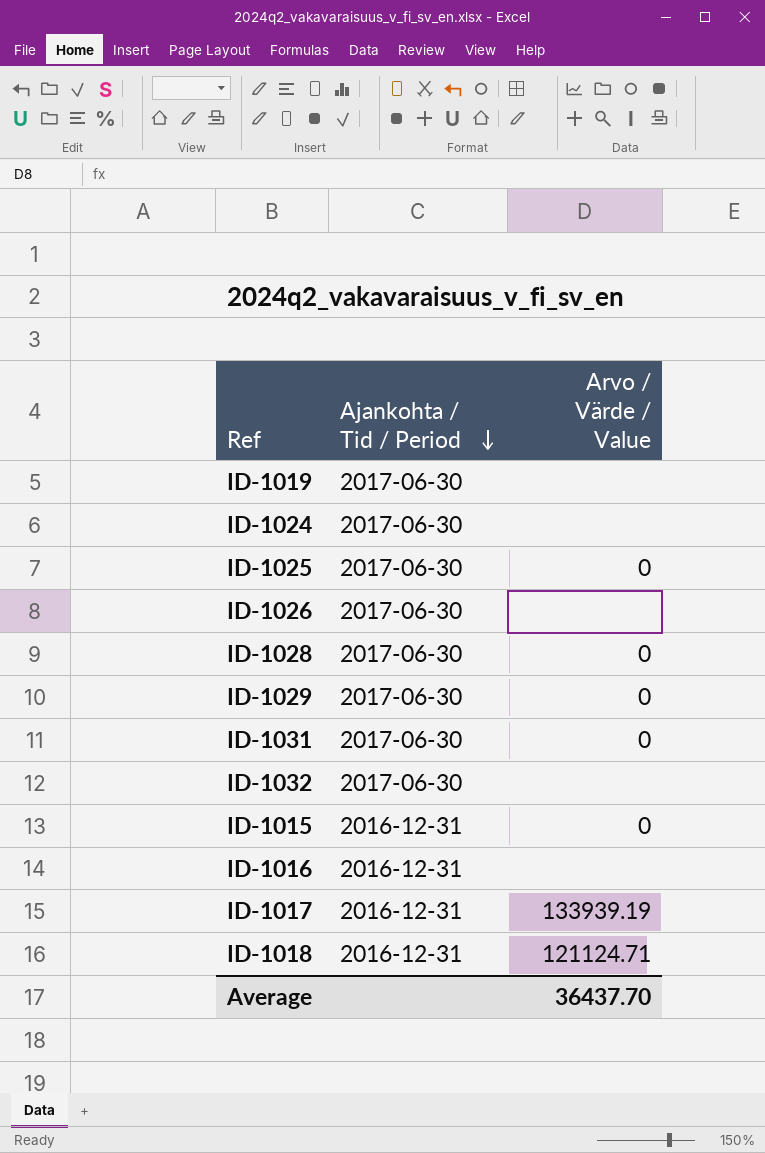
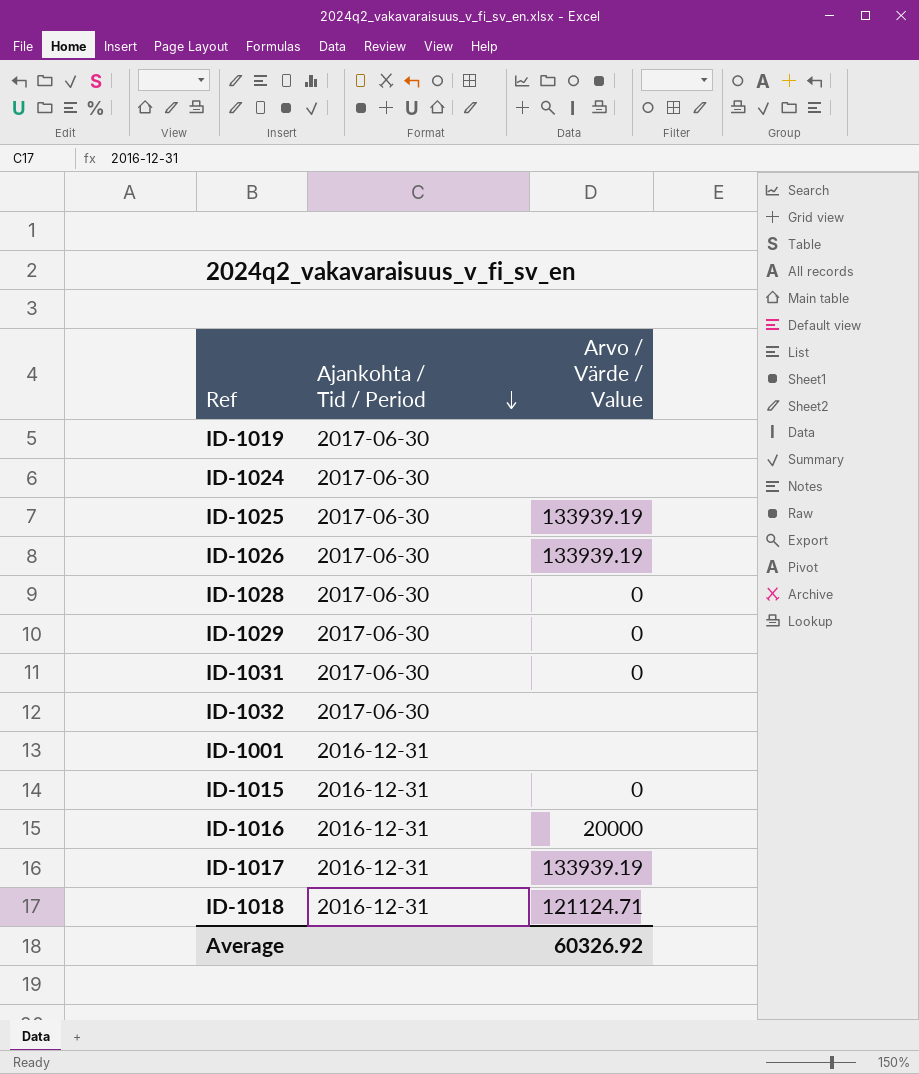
ID-1025 | Arvo / Värde / Value: 0 -> 133939.19
ID-1026 | Arvo / Värde / Value: none -> 133939.19
row ID-1001: none -> 2016-12-31 | none
ID-1016 | Arvo / Värde / Value: none -> 20000
Average | Arvo / Värde / Value: 36437.70 -> 60326.92

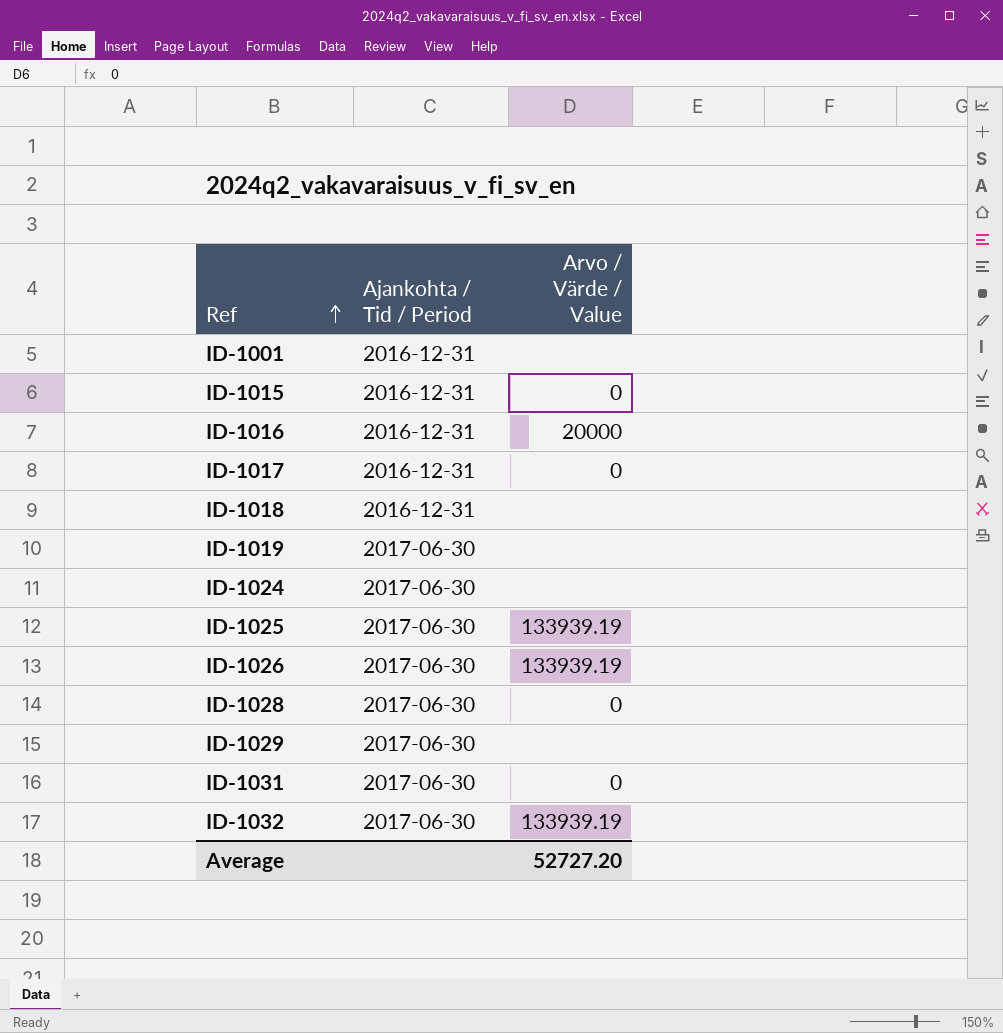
row order: Ajankohta / Tid / Period descending -> Ref ascending
ID-1017 | Arvo / Värde / Value: 133939.19 -> 0
ID-1018 | Arvo / Värde / Value: 121124.71 -> none
ID-1029 | Arvo / Värde / Value: 0 -> none
ID-1032 | Arvo / Värde / Value: none -> 133939.19
Average | Arvo / Värde / Value: 60326.92 -> 52727.20

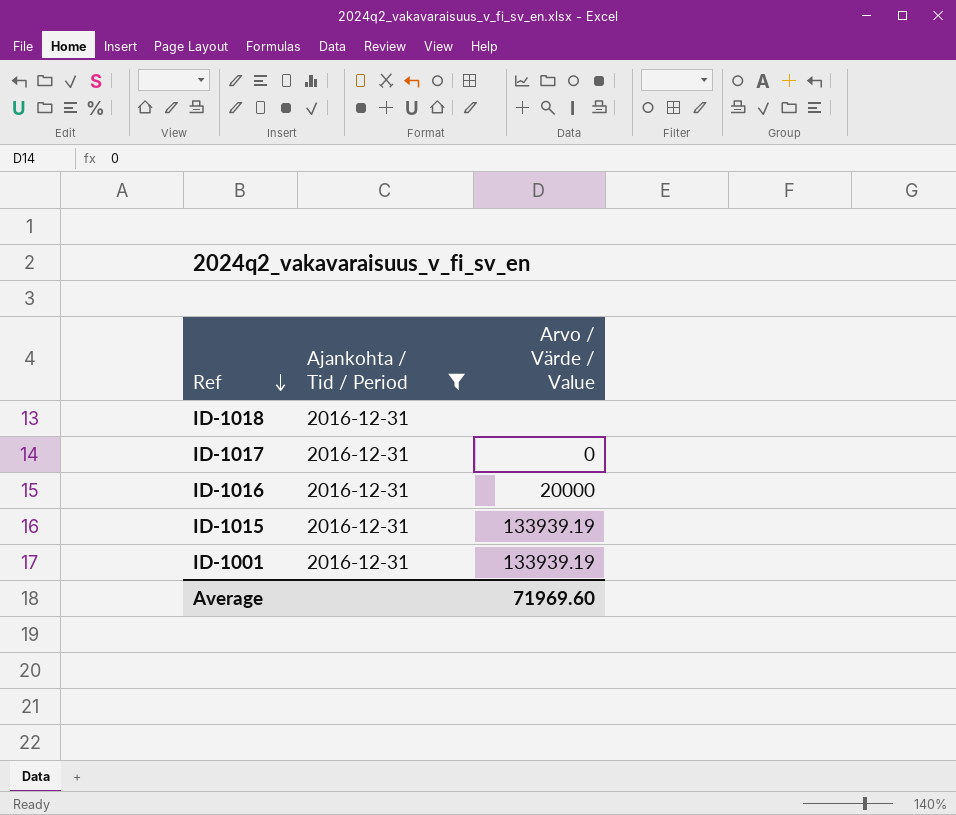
filter: none -> Ajankohta / Tid / Period = 2016-12-31
row order: Ref ascending -> Ref descending
ID-1015 | Arvo / Värde / Value: 0 -> 133939.19
ID-1001 | Arvo / Värde / Value: none -> 133939.19
Average | Arvo / Värde / Value: 52727.20 -> 71969.60

